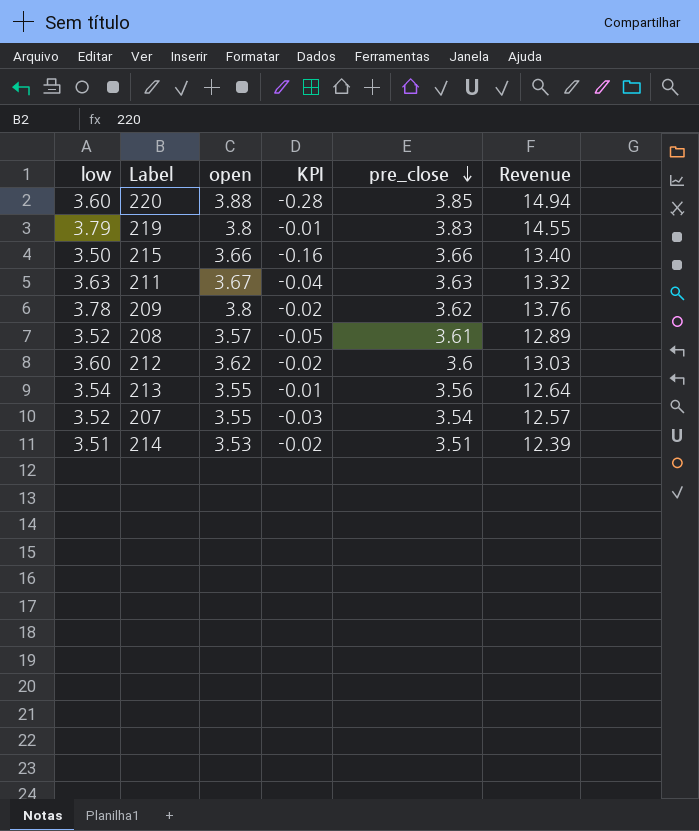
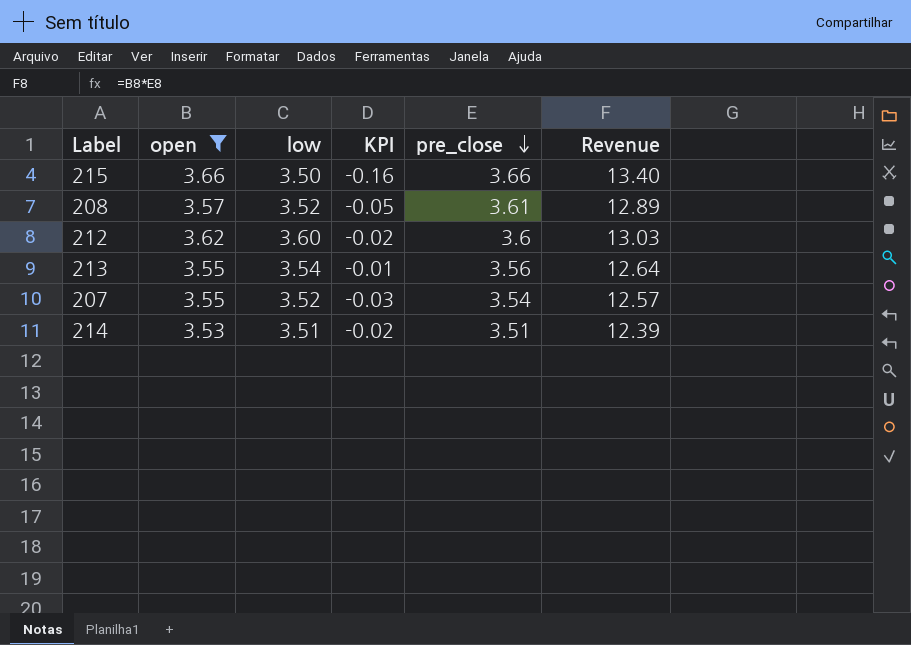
filter: none -> open <= 3.66
column low | position: 1 -> 3

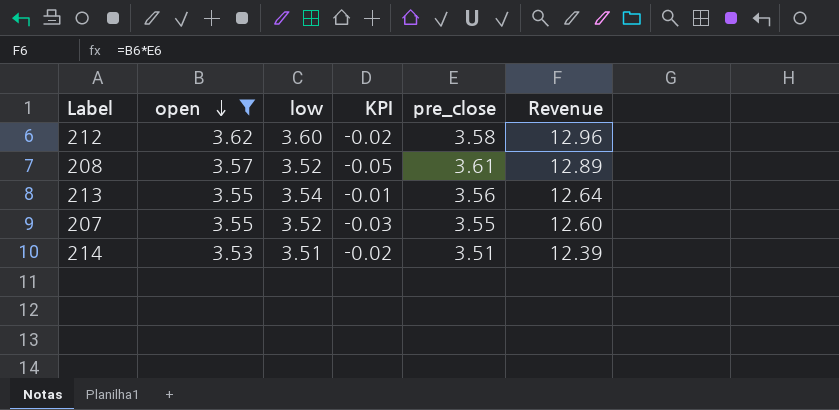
row order: pre_close descending -> open descending
row 215: 3.66 | 3.50 | -0.16 | 3.66 | 13.40 -> none
212 | pre_close: 3.6 -> 3.58
212 | Revenue: 13.03 -> 12.96
207 | pre_close: 3.54 -> 3.55
207 | Revenue: 12.57 -> 12.60

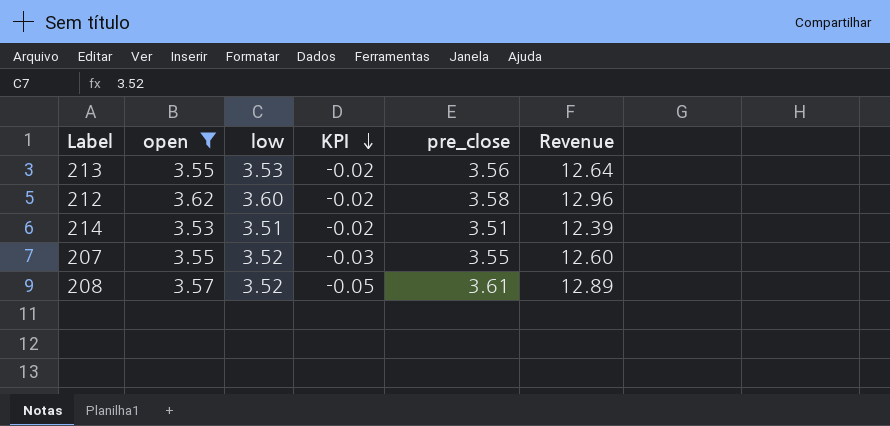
row order: open descending -> KPI descending
213 | low: 3.54 -> 3.53
213 | KPI: -0.01 -> -0.02

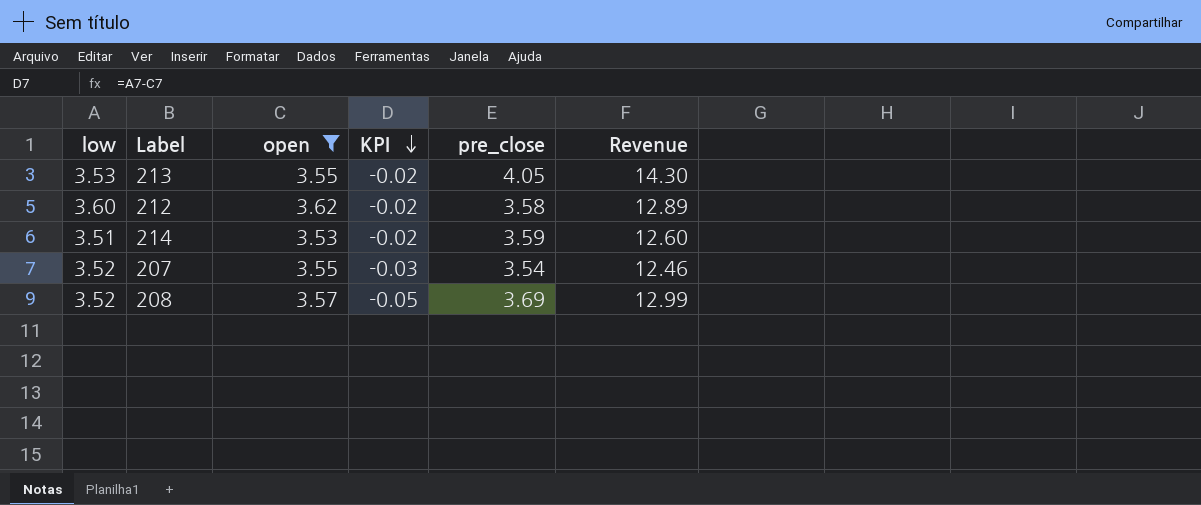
column low | position: 3 -> 1
column Revenue | formula: [open] * [pre_close] -> [low] * [pre_close]
213 | pre_close: 3.56 -> 4.05
214 | pre_close: 3.51 -> 3.59
207 | pre_close: 3.55 -> 3.54
208 | pre_close: 3.61 -> 3.69

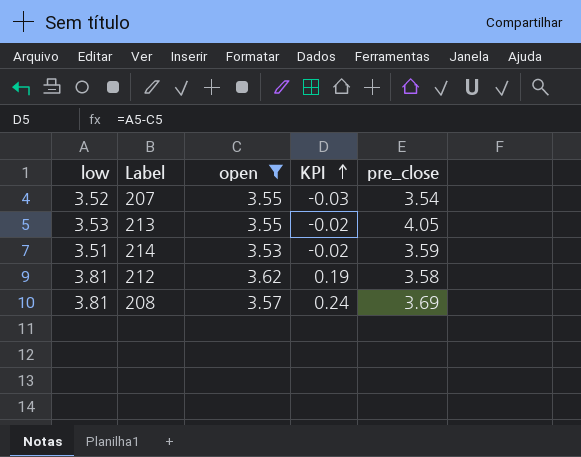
row order: KPI descending -> KPI ascending
column Revenue | formula: [low] * [pre_close] -> none
212 | low: 3.60 -> 3.81
212 | KPI: -0.02 -> 0.19
208 | low: 3.52 -> 3.81
208 | KPI: -0.05 -> 0.24

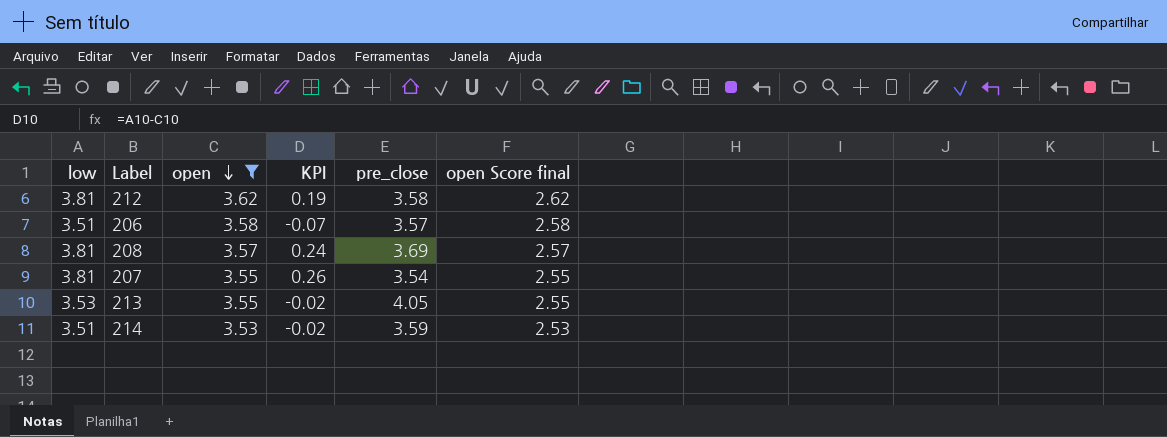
row order: KPI ascending -> open descending
column open Score final | formula: none -> [open] - 1
row 206: none -> 3.51 | 3.58 | -0.07 | 3.57 | 2.58
207 | low: 3.52 -> 3.81
207 | KPI: -0.03 -> 0.26

